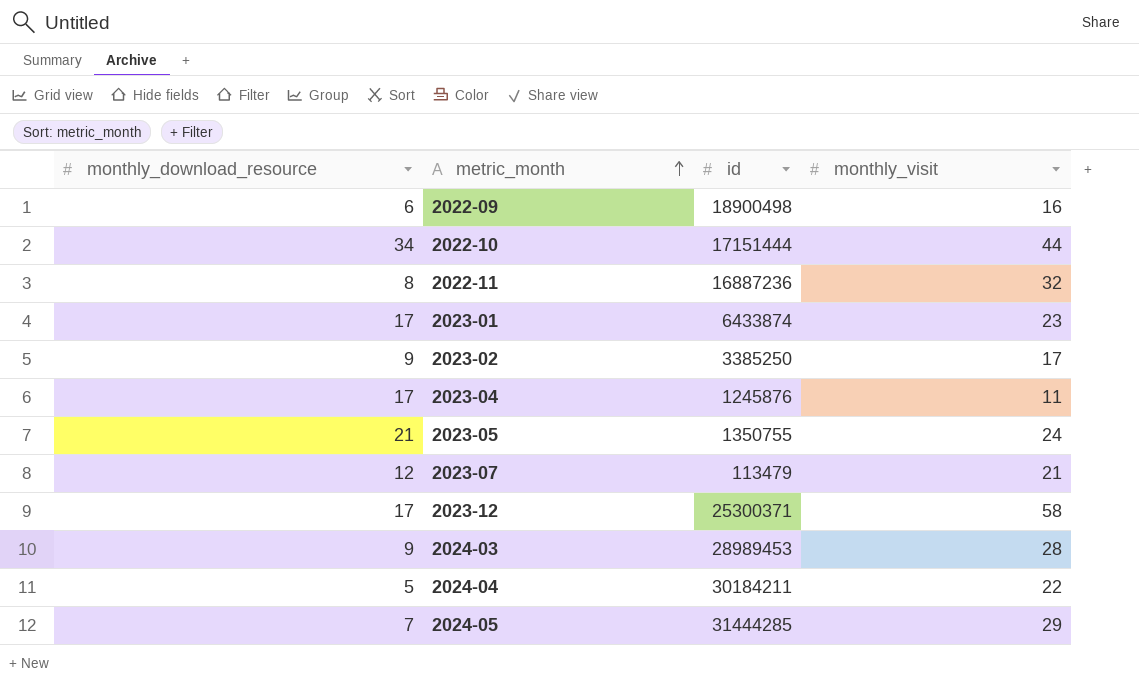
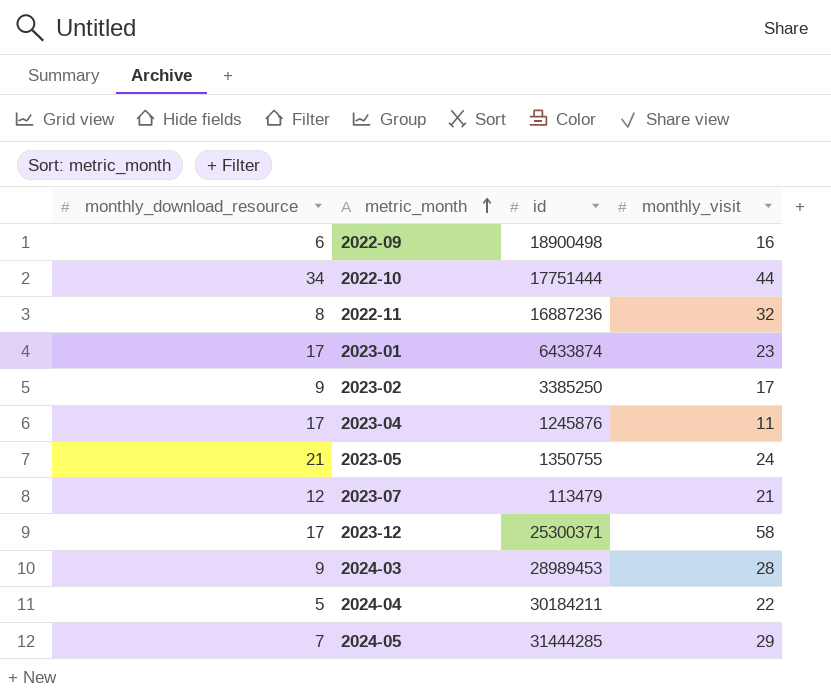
2022-10 | id: 17151444 -> 17751444

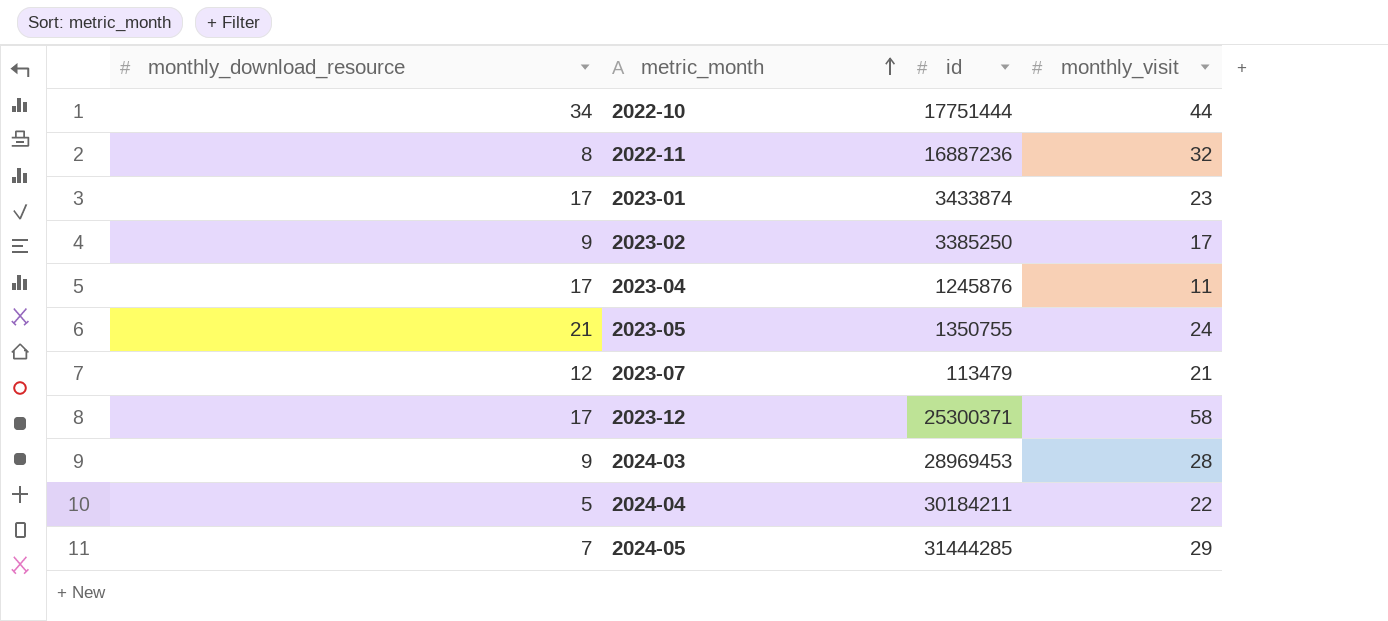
row 2022-09: 6 | 18900498 | 16 -> none
2023-01 | id: 6433874 -> 3433874
2024-03 | id: 28989453 -> 28969453

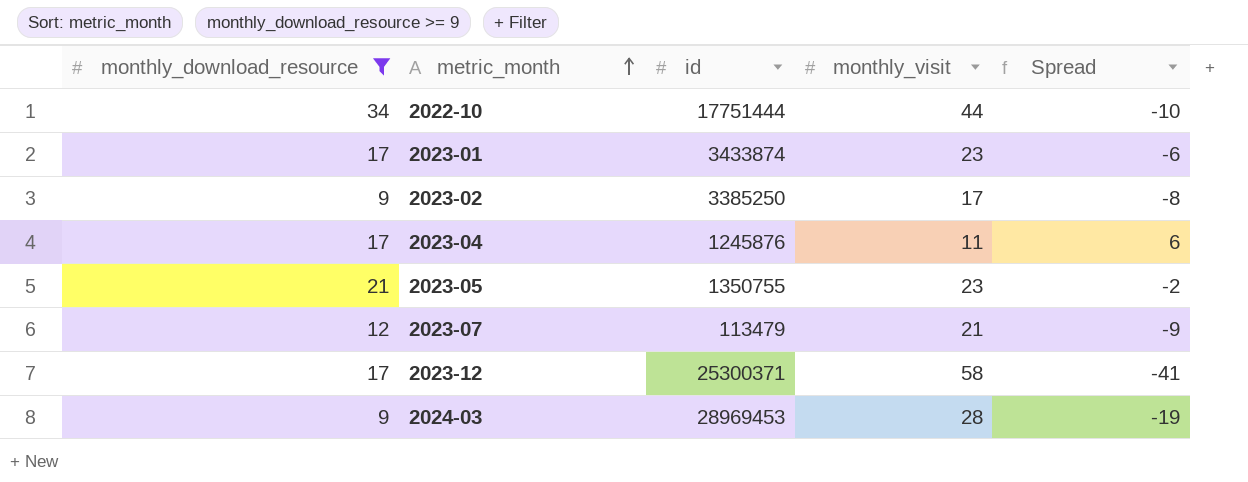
filter: none -> monthly_download_resource >= 9
column Spread | formula: none -> [monthly_download_resource] - [monthly_visit]
2023-05 | monthly_visit: 24 -> 23

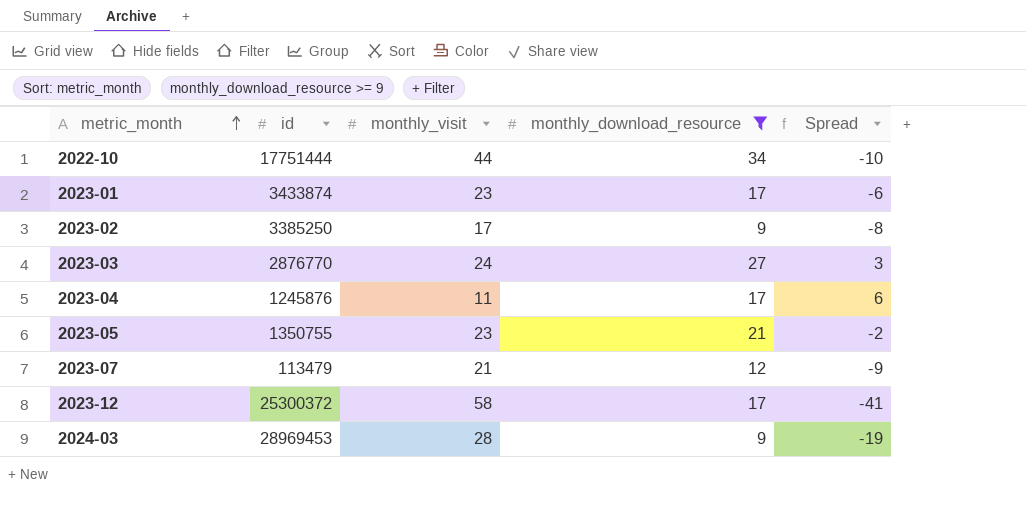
column monthly_download_resource | position: 1 -> 4
row 2023-03: none -> 2876770 | 24 | 27 | 3
2023-12 | id: 25300371 -> 25300372

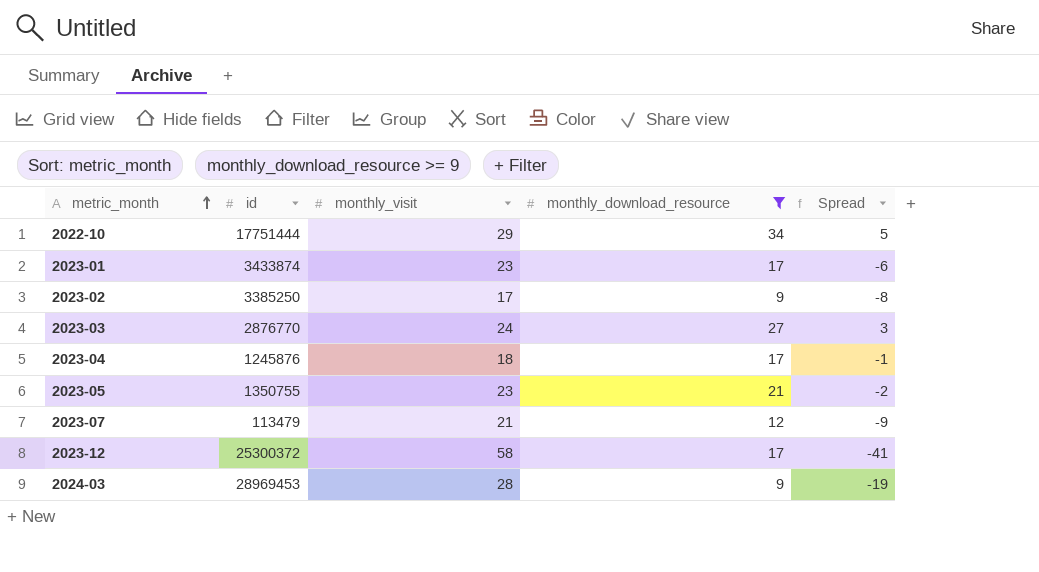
2022-10 | monthly_visit: 44 -> 29
2022-10 | Spread: -10 -> 5
2023-04 | monthly_visit: 11 -> 18
2023-04 | Spread: 6 -> -1

